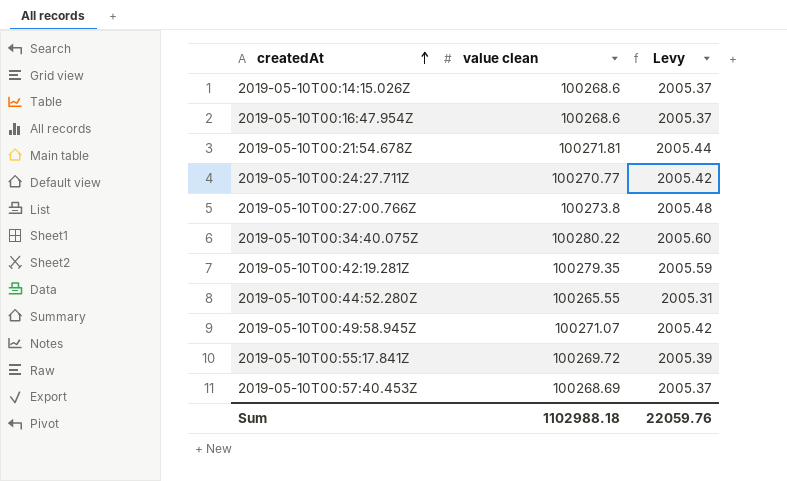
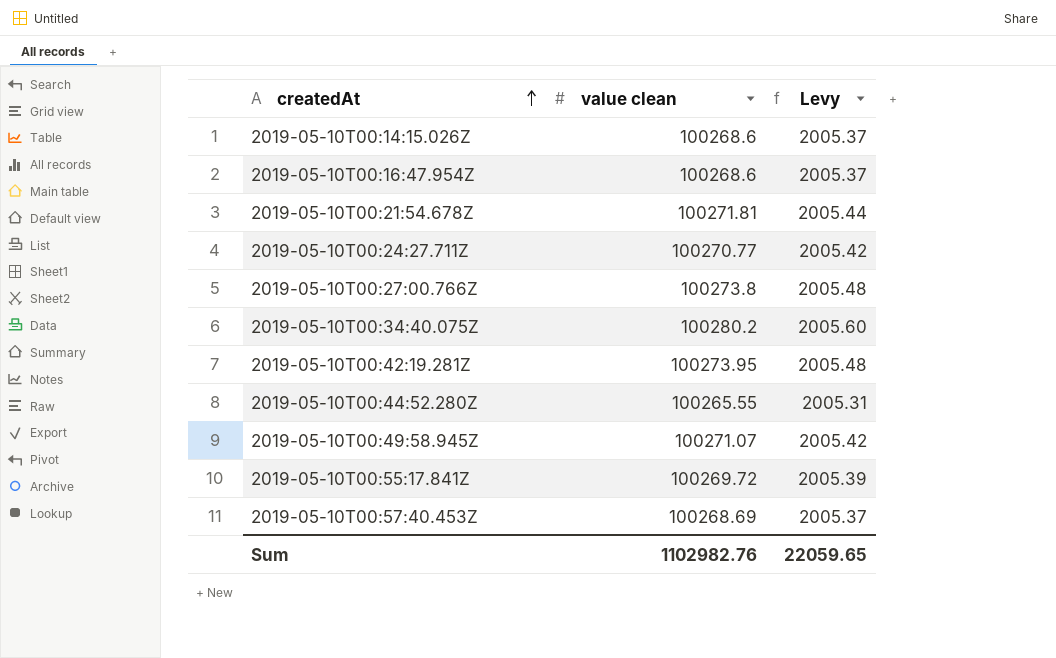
2019-05-10T00:34:40.075Z | value clean: 100280.22 -> 100280.2
2019-05-10T00:42:19.281Z | value clean: 100279.35 -> 100273.95
2019-05-10T00:42:19.281Z | Levy: 2005.59 -> 2005.48
Sum | value clean: 1102988.18 -> 1102982.76
Sum | Levy: 22059.76 -> 22059.65

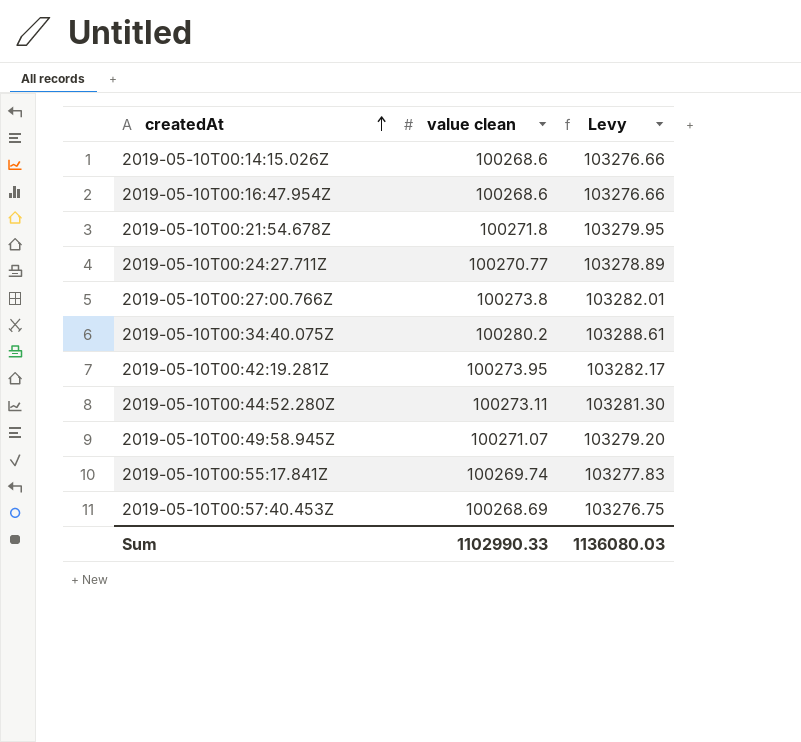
column Levy | formula: [value clean] * 0.02 -> [value clean] * 1.03
2019-05-10T00:21:54.678Z | value clean: 100271.81 -> 100271.8
2019-05-10T00:44:52.280Z | value clean: 100265.55 -> 100273.11
2019-05-10T00:55:17.841Z | value clean: 100269.72 -> 100269.74
Sum | value clean: 1102982.76 -> 1102990.33
Sum | Levy: 22059.65 -> 1136080.03

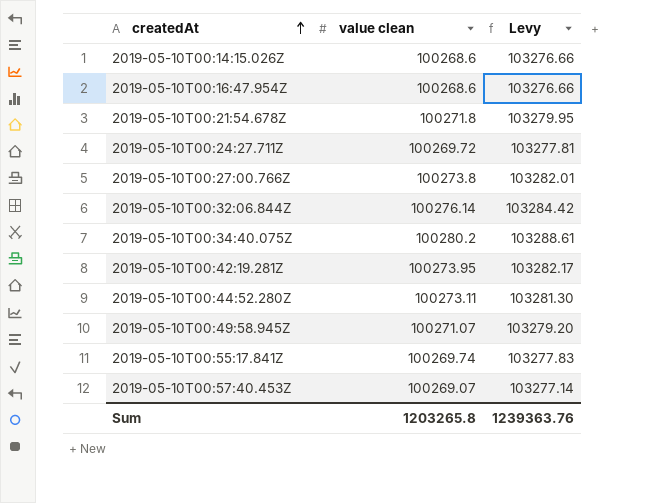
2019-05-10T00:24:27.711Z | value clean: 100270.77 -> 100269.72
2019-05-10T00:24:27.711Z | Levy: 103278.89 -> 103277.81
row 2019-05-10T00:32:06.844Z: none -> 100276.14 | 103284.42
2019-05-10T00:57:40.453Z | value clean: 100268.69 -> 100269.07
2019-05-10T00:57:40.453Z | Levy: 103276.75 -> 103277.14
Sum | value clean: 1102990.33 -> 1203265.8
Sum | Levy: 1136080.03 -> 1239363.76

